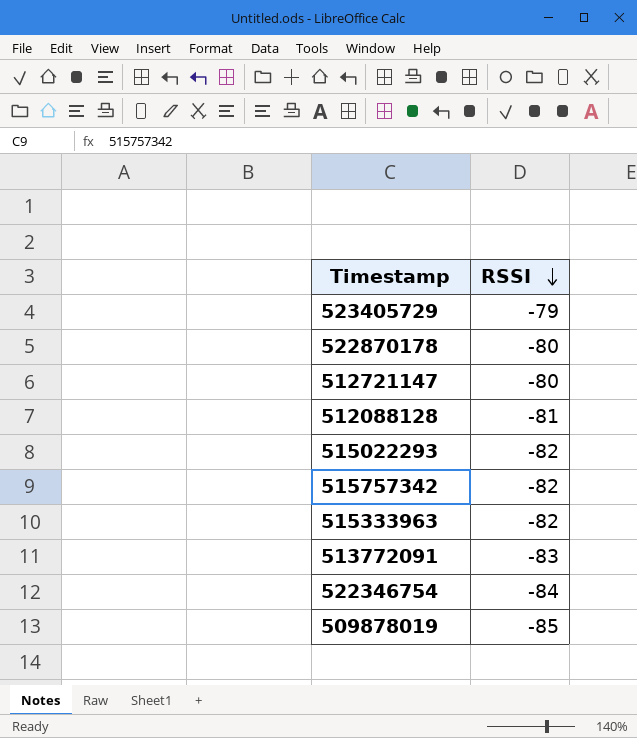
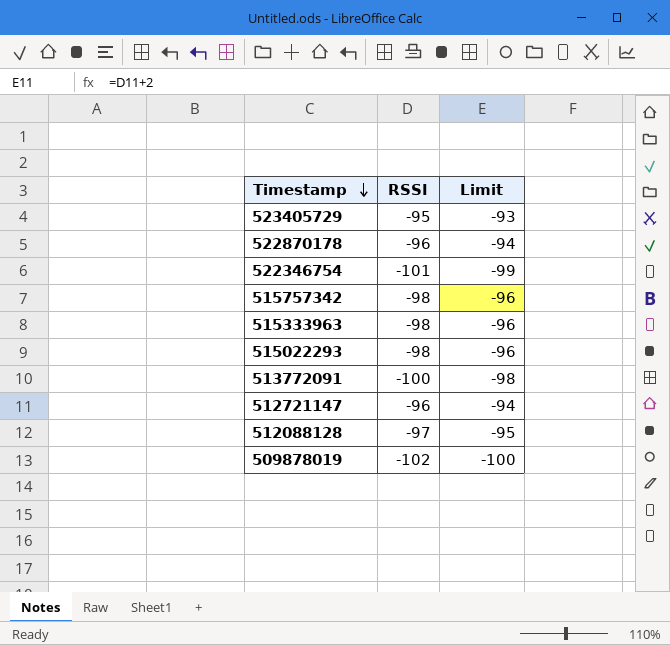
row order: RSSI descending -> Timestamp descending
column Limit | formula: none -> [RSSI] + 2
523405729 | RSSI: -79 -> -95
522870178 | RSSI: -80 -> -96
522346754 | RSSI: -84 -> -101
515757342 | RSSI: -82 -> -98
515333963 | RSSI: -82 -> -98
515022293 | RSSI: -82 -> -98
513772091 | RSSI: -83 -> -100
512721147 | RSSI: -80 -> -96
512088128 | RSSI: -81 -> -97
509878019 | RSSI: -85 -> -102

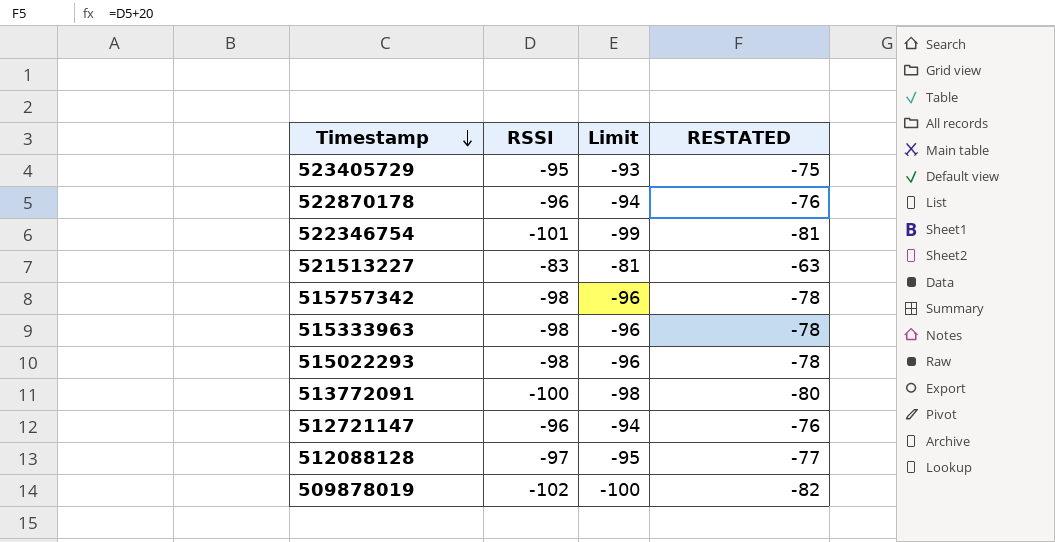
column RESTATED | formula: none -> [RSSI] + 20
row 521513227: none -> -83 | -81 | -63

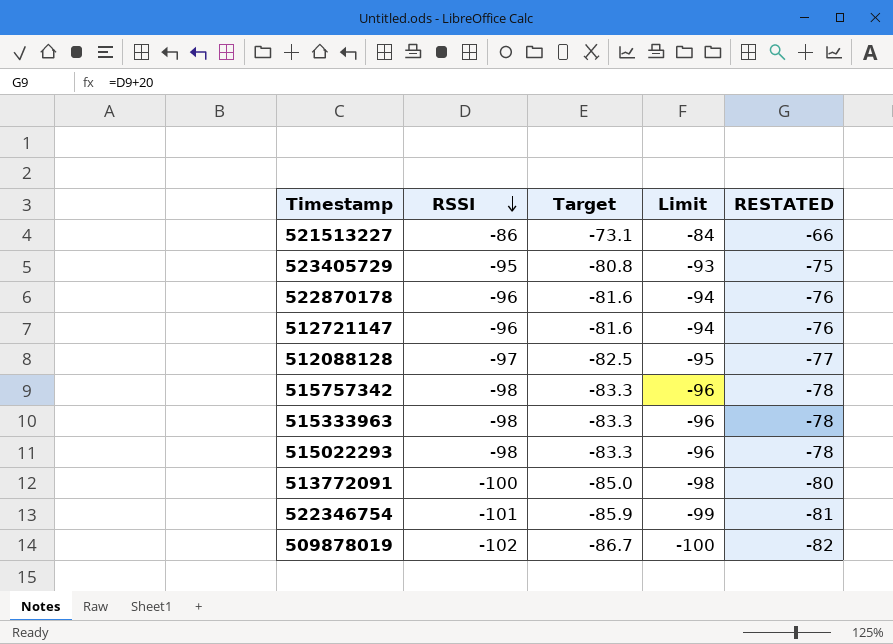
row order: Timestamp descending -> RSSI descending
column Target | formula: none -> [RSSI] * 0.85
521513227 | RSSI: -83 -> -86
521513227 | Limit: -81 -> -84
521513227 | RESTATED: -63 -> -66

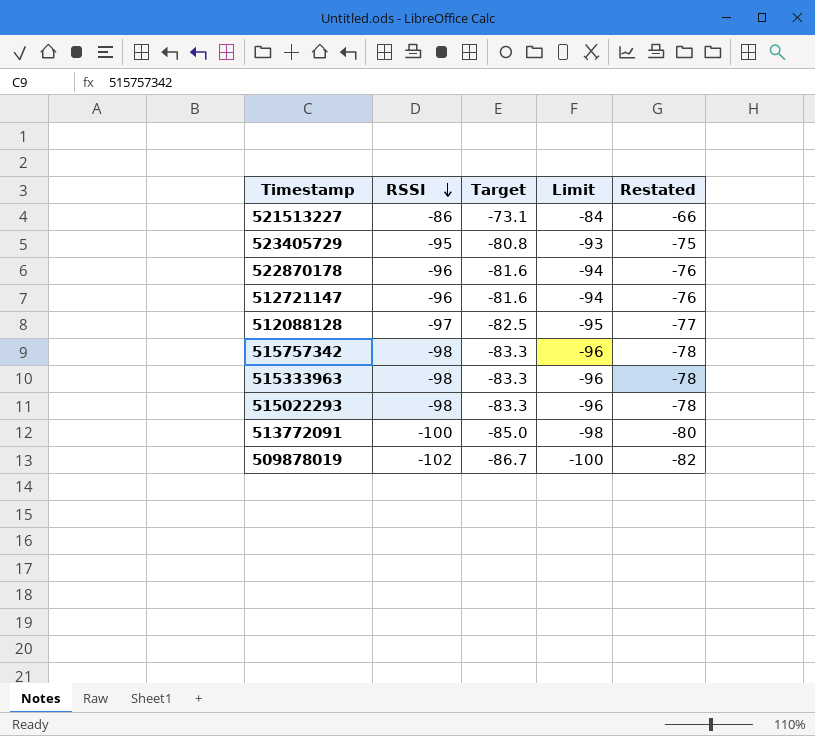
column name: RESTATED -> Restated
row 522346754: -101 | -85.9 | -99 | -81 -> none

